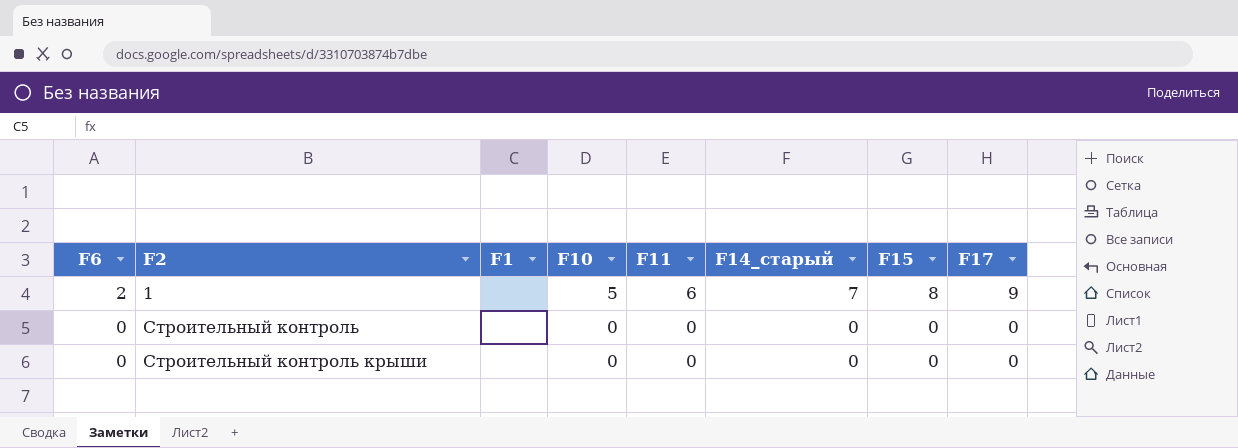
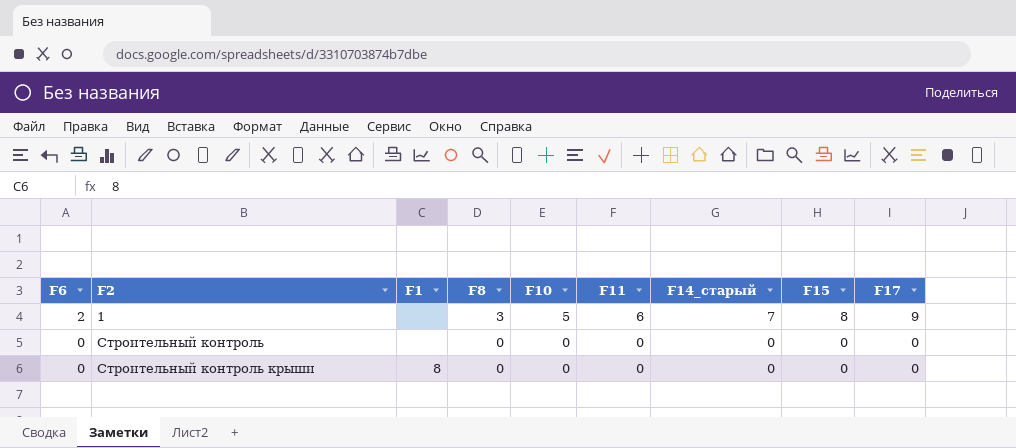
column F8 | position: none -> 4
Строительный контроль крыши | F1: none -> 8

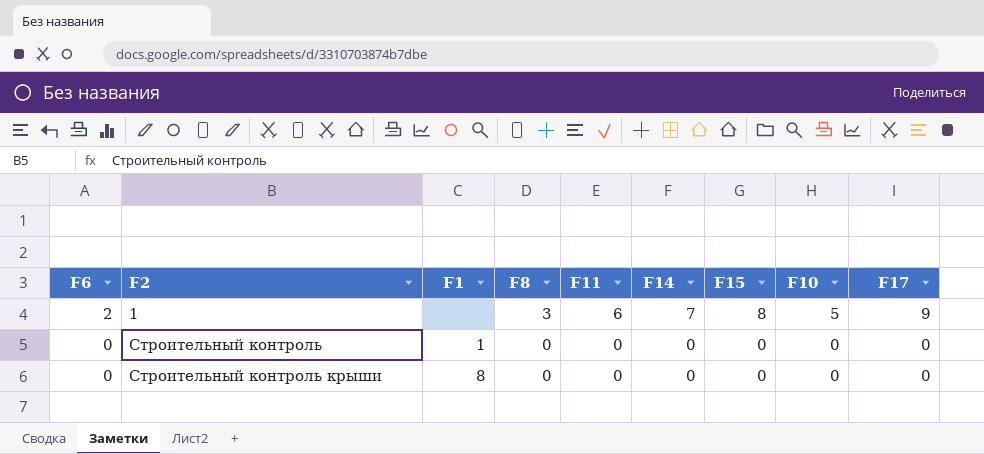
column name: F14_старый -> F14
column F10 | position: 5 -> 8
Строительный контроль | F1: none -> 1

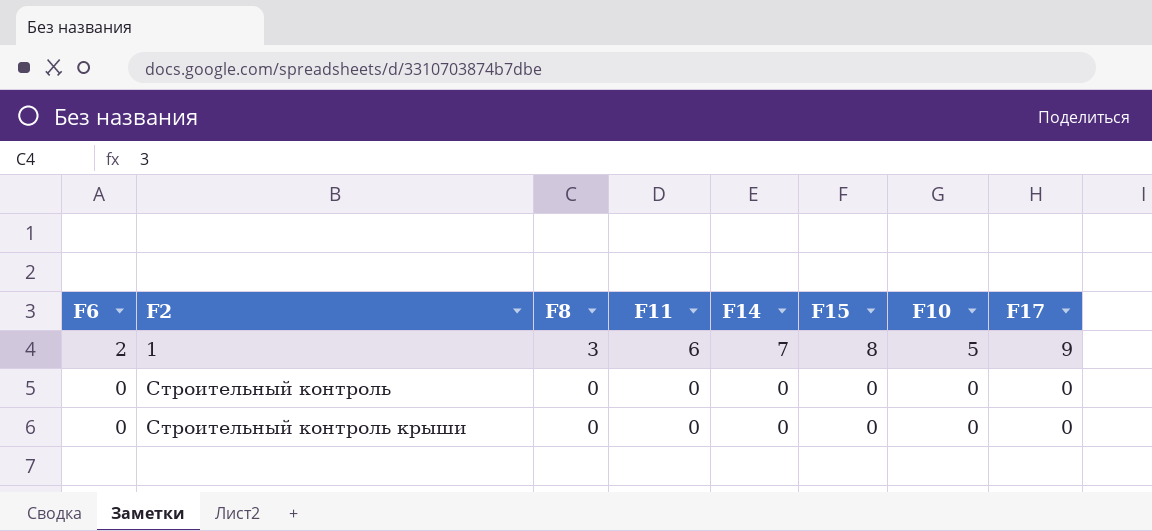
column F1 | position: 3 -> none

